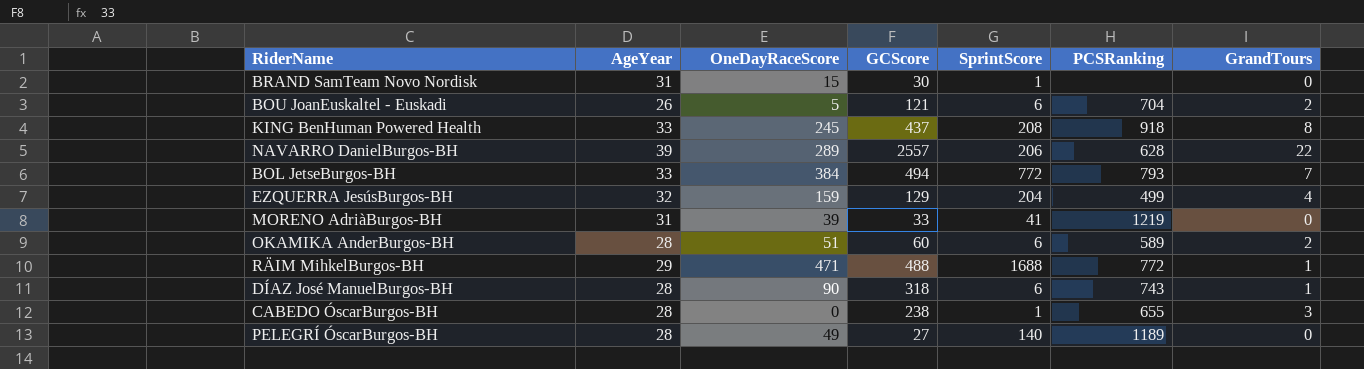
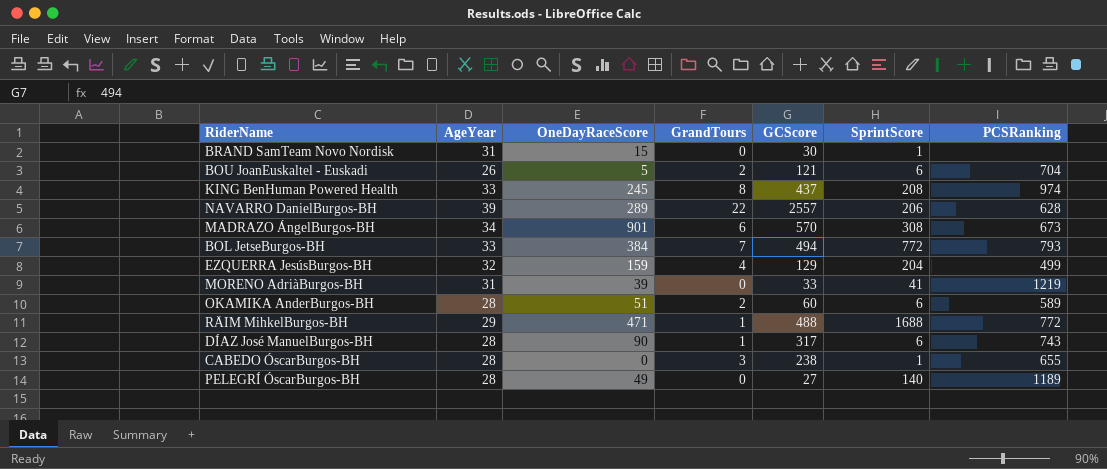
column GrandTours | position: 7 -> 4
KING BenHuman Powered Health | PCSRanking: 918 -> 974
row MADRAZO ÁngelBurgos-BH: none -> 34 | 901 | 6 | 570 | 308 | 673
DÍAZ José ManuelBurgos-BH | GCScore: 318 -> 317

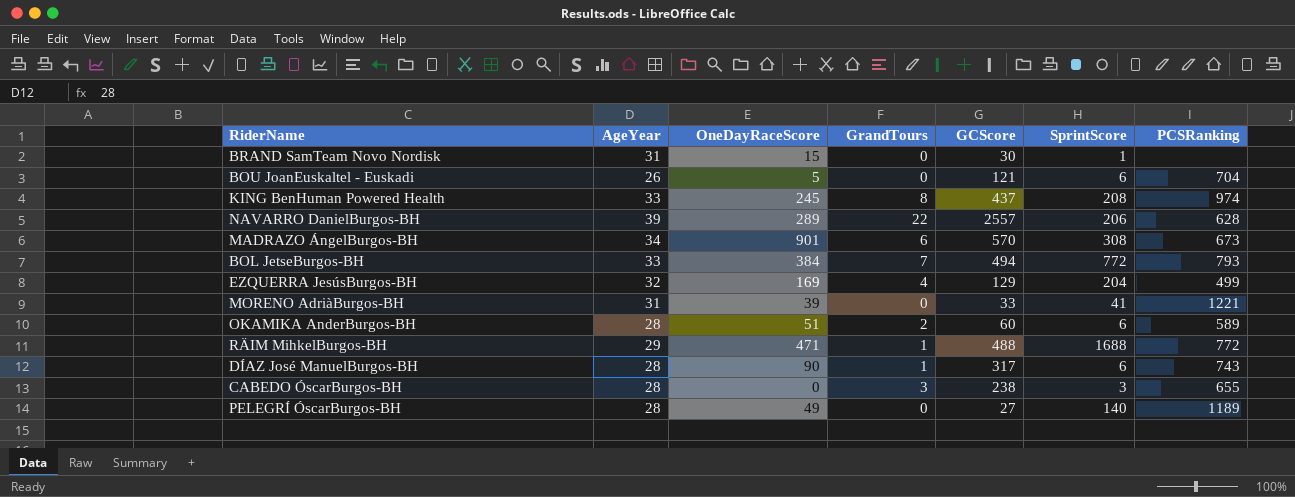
BOU JoanEuskaltel - Euskadi | GrandTours: 2 -> 0
EZQUERRA JesúsBurgos-BH | OneDayRaceScore: 159 -> 169
MORENO AdriàBurgos-BH | PCSRanking: 1219 -> 1221
CABEDO ÓscarBurgos-BH | SprintScore: 1 -> 3

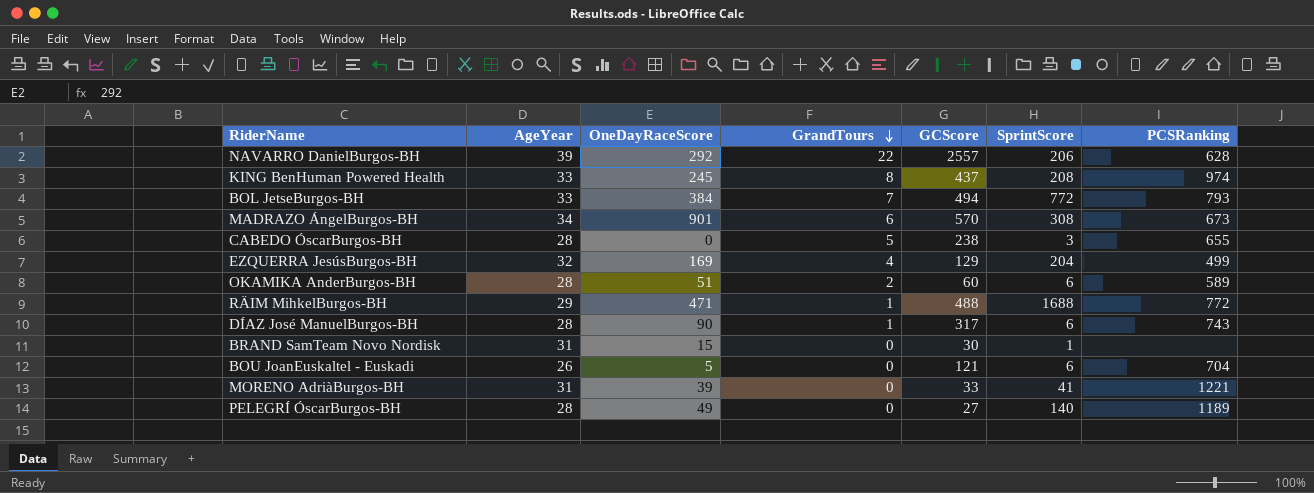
row order: none -> GrandTours descending
NAVARRO DanielBurgos-BH | OneDayRaceScore: 289 -> 292
CABEDO ÓscarBurgos-BH | GrandTours: 3 -> 5

